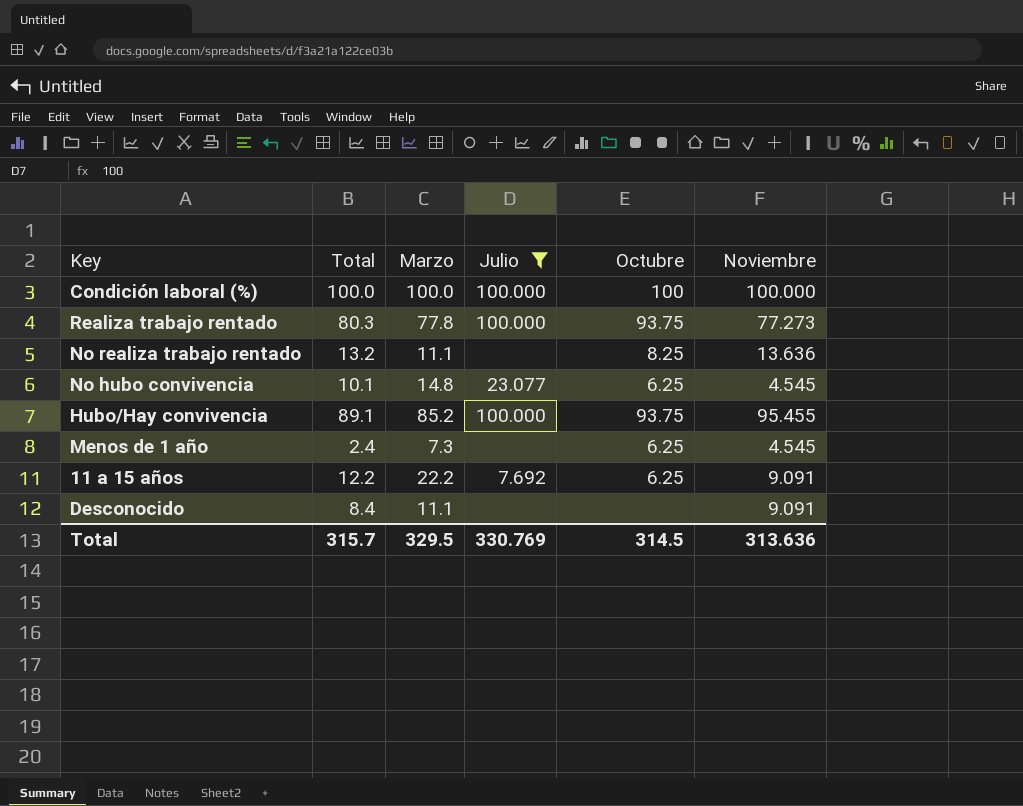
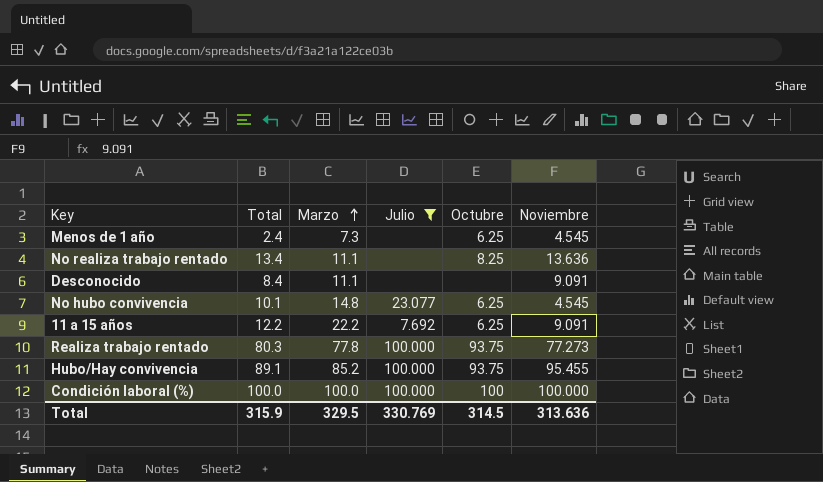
row order: none -> Marzo ascending
No realiza trabajo rentado | Total: 13.2 -> 13.4
Total | Total: 315.7 -> 315.9

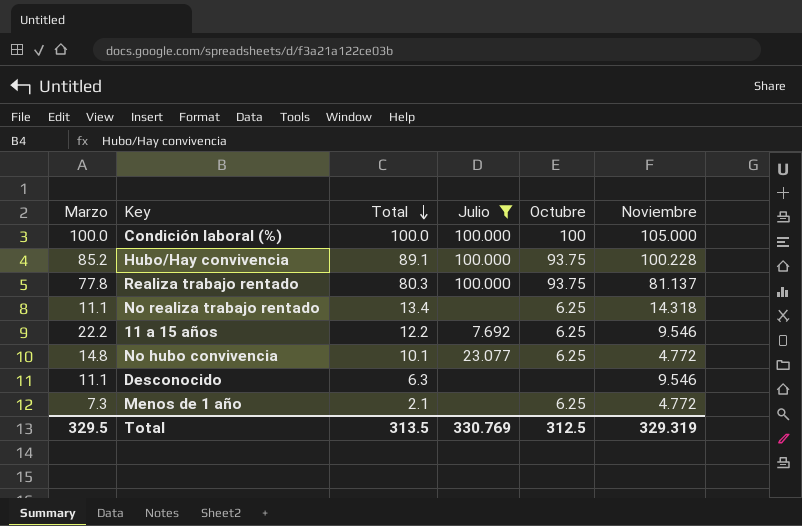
row order: Marzo ascending -> Total descending
column Marzo | position: 3 -> 1
Condición laboral (%) | Noviembre: 100.000 -> 105.000
Hubo/Hay convivencia | Noviembre: 95.455 -> 100.228
Realiza trabajo rentado | Noviembre: 77.273 -> 81.137
No realiza trabajo rentado | Octubre: 8.25 -> 6.25
No realiza trabajo rentado | Noviembre: 13.636 -> 14.318
11 a 15 años | Noviembre: 9.091 -> 9.546
No hubo convivencia | Noviembre: 4.545 -> 4.772
Desconocido | Total: 8.4 -> 6.3
Desconocido | Noviembre: 9.091 -> 9.546
Menos de 1 año | Total: 2.4 -> 2.1
Menos de 1 año | Noviembre: 4.545 -> 4.772
Total | Total: 315.9 -> 313.5
Total | Octubre: 314.5 -> 312.5
Total | Noviembre: 313.636 -> 329.319

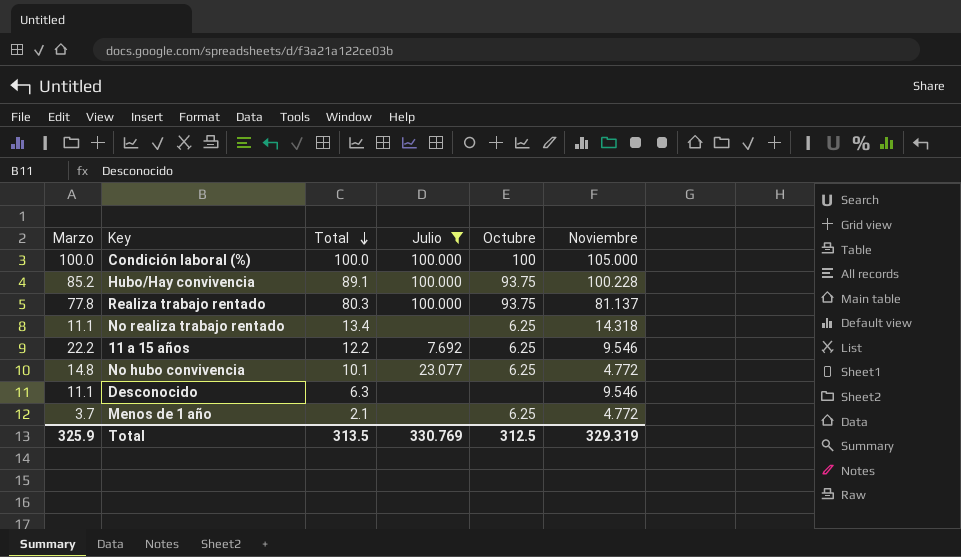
Menos de 1 año | Marzo: 7.3 -> 3.7
Total | Marzo: 329.5 -> 325.9

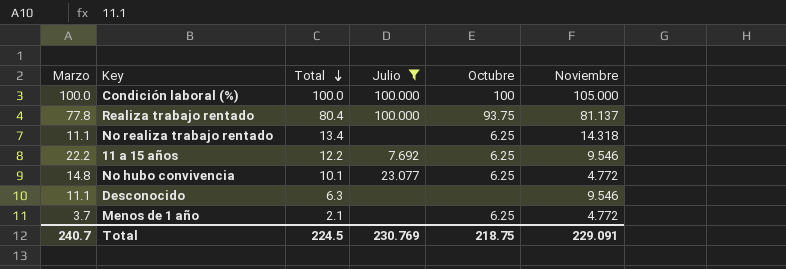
row Hubo/Hay convivencia: 85.2 | 89.1 | 100.000 | 93.75 | 100.228 -> none
Realiza trabajo rentado | Total: 80.3 -> 80.4
Total | Marzo: 325.9 -> 240.7
Total | Total: 313.5 -> 224.5
Total | Julio: 330.769 -> 230.769
Total | Octubre: 312.5 -> 218.75
Total | Noviembre: 329.319 -> 229.091

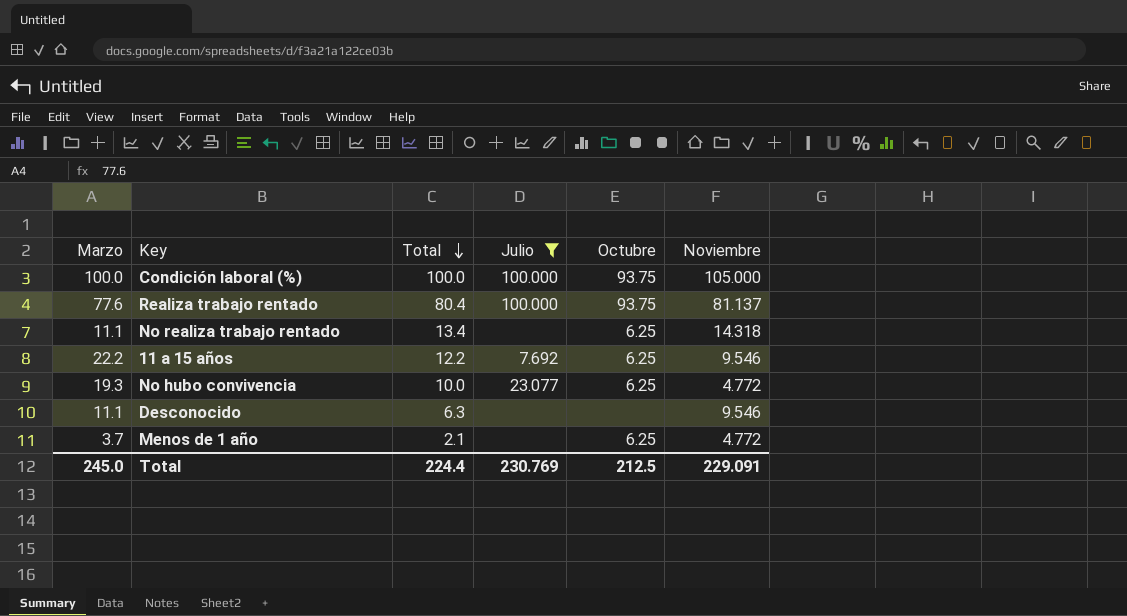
Condición laboral (%) | Octubre: 100 -> 93.75
Realiza trabajo rentado | Marzo: 77.8 -> 77.6
No hubo convivencia | Marzo: 14.8 -> 19.3
No hubo convivencia | Total: 10.1 -> 10.0
Total | Marzo: 240.7 -> 245.0
Total | Total: 224.5 -> 224.4
Total | Octubre: 218.75 -> 212.5

